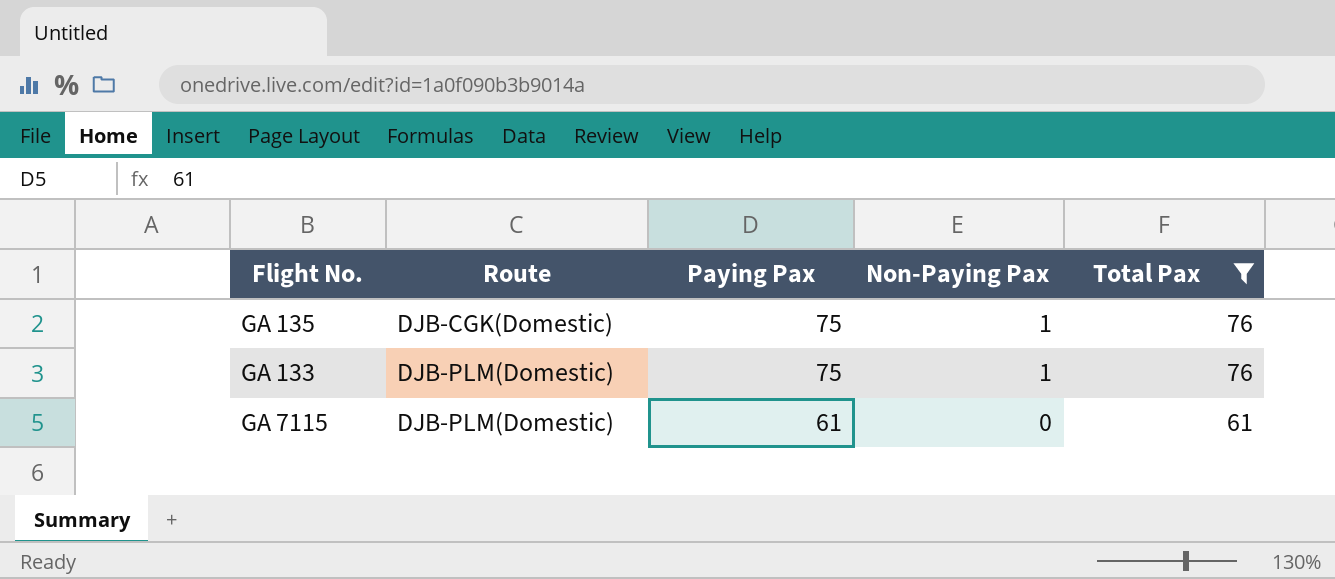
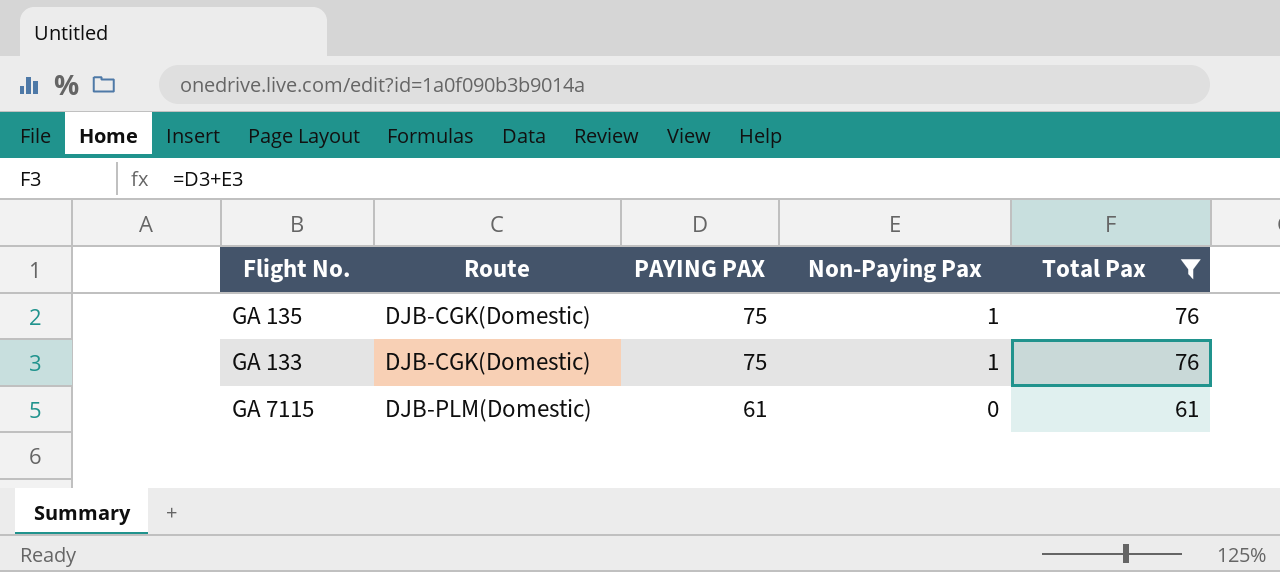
column name: Paying Pax -> PAYING PAX
GA 133 | Route: DJB-PLM(Domestic) -> DJB-CGK(Domestic)

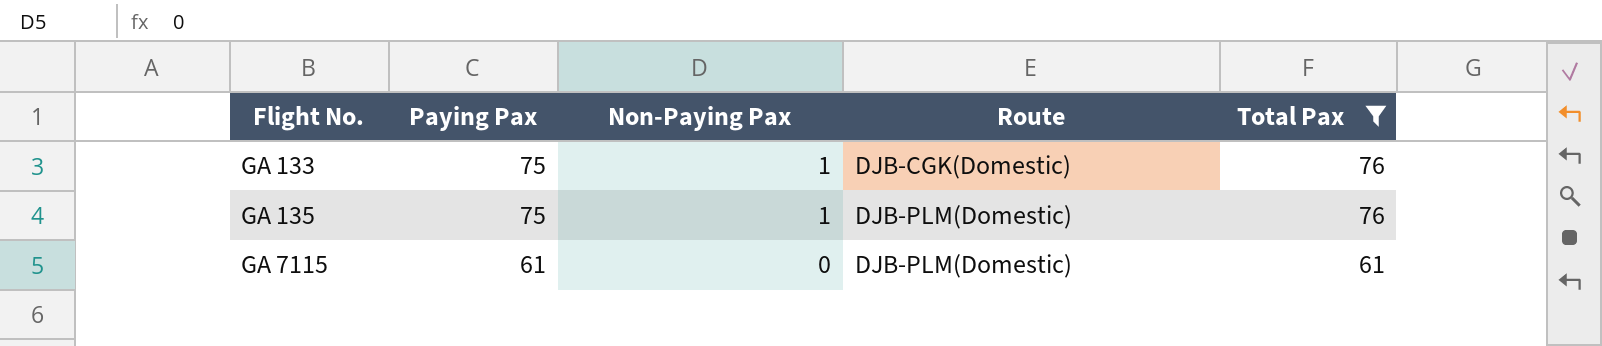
row order: Route ascending -> Flight No. ascending
column name: PAYING PAX -> Paying Pax
column Route | position: 2 -> 4
GA 135 | Route: DJB-CGK(Domestic) -> DJB-PLM(Domestic)

